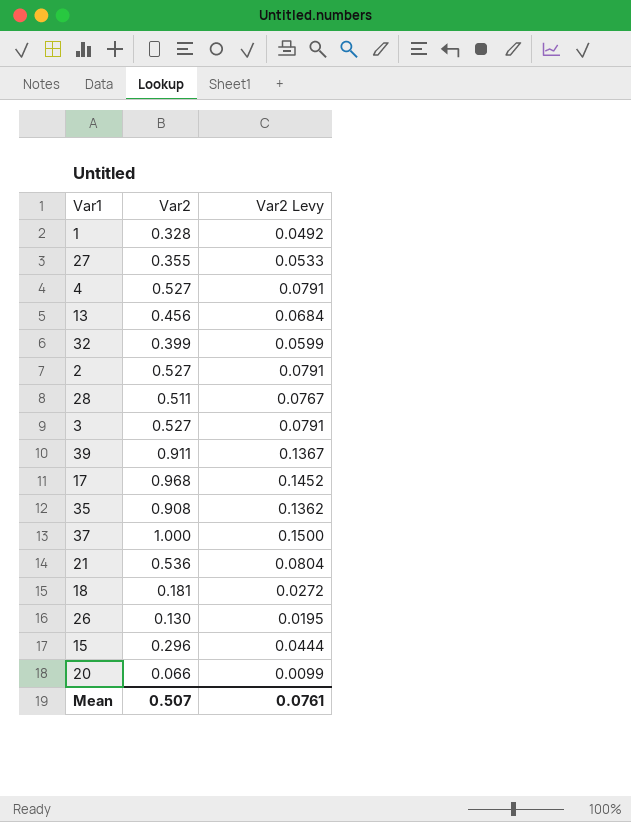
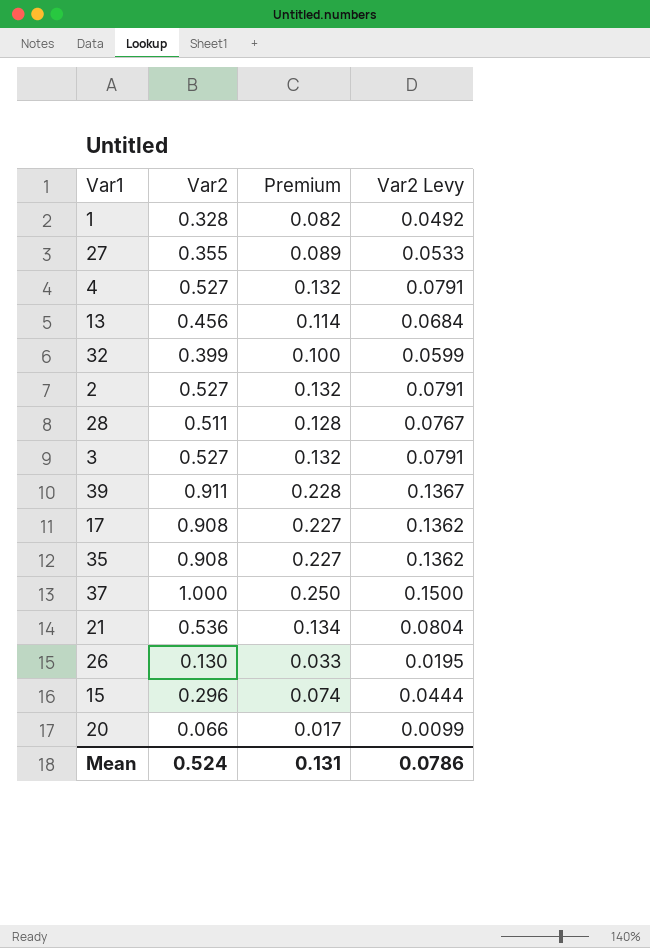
column Premium | formula: none -> [Var2] * 0.25
row 18: 0.181 | 0.0272 -> none
17 | Var2: 0.968 -> 0.908
17 | Var2 Levy: 0.1452 -> 0.1362
Mean | Var2: 0.507 -> 0.524
Mean | Var2 Levy: 0.0761 -> 0.0786

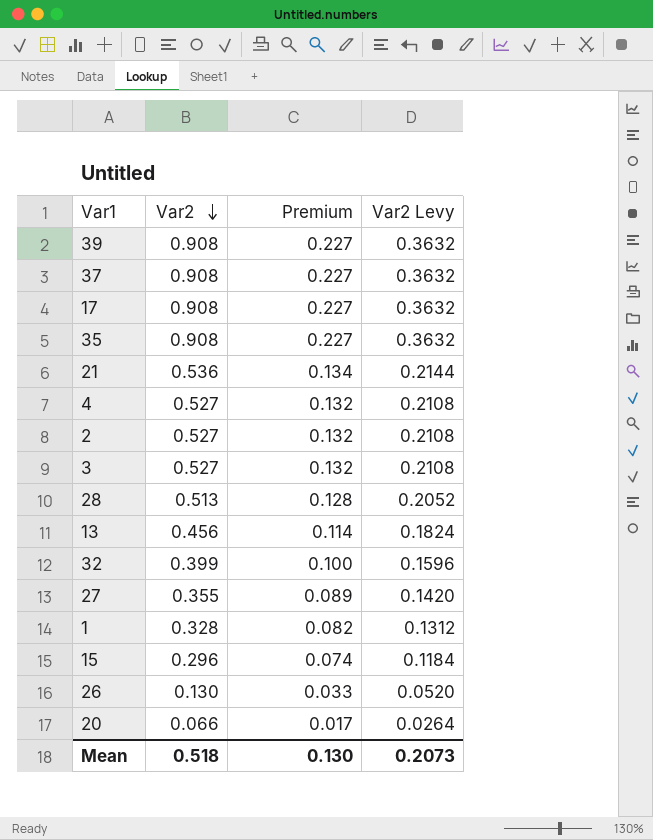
row order: none -> Var2 descending
column Var2 Levy | formula: [Var2] * 0.15 -> [Var2] * 0.4
39 | Var2: 0.911 -> 0.908
39 | Premium: 0.228 -> 0.227
37 | Var2: 1.000 -> 0.908
37 | Premium: 0.250 -> 0.227
28 | Var2: 0.511 -> 0.513
Mean | Var2: 0.524 -> 0.518
Mean | Premium: 0.131 -> 0.130
Mean | Var2 Levy: 0.0786 -> 0.2073

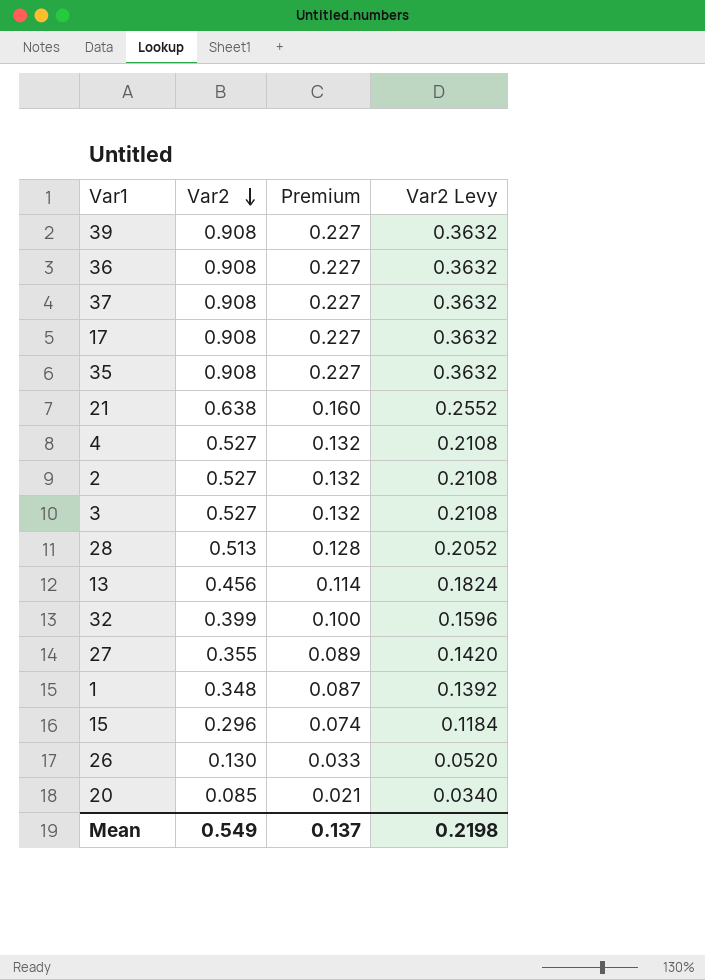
row 36: none -> 0.908 | 0.227 | 0.3632
21 | Var2: 0.536 -> 0.638
21 | Premium: 0.134 -> 0.160
21 | Var2 Levy: 0.2144 -> 0.2552
1 | Var2: 0.328 -> 0.348
1 | Premium: 0.082 -> 0.087
1 | Var2 Levy: 0.1312 -> 0.1392
20 | Var2: 0.066 -> 0.085
20 | Premium: 0.017 -> 0.021
20 | Var2 Levy: 0.0264 -> 0.0340
Mean | Var2: 0.518 -> 0.549
Mean | Premium: 0.130 -> 0.137
Mean | Var2 Levy: 0.2073 -> 0.2198

